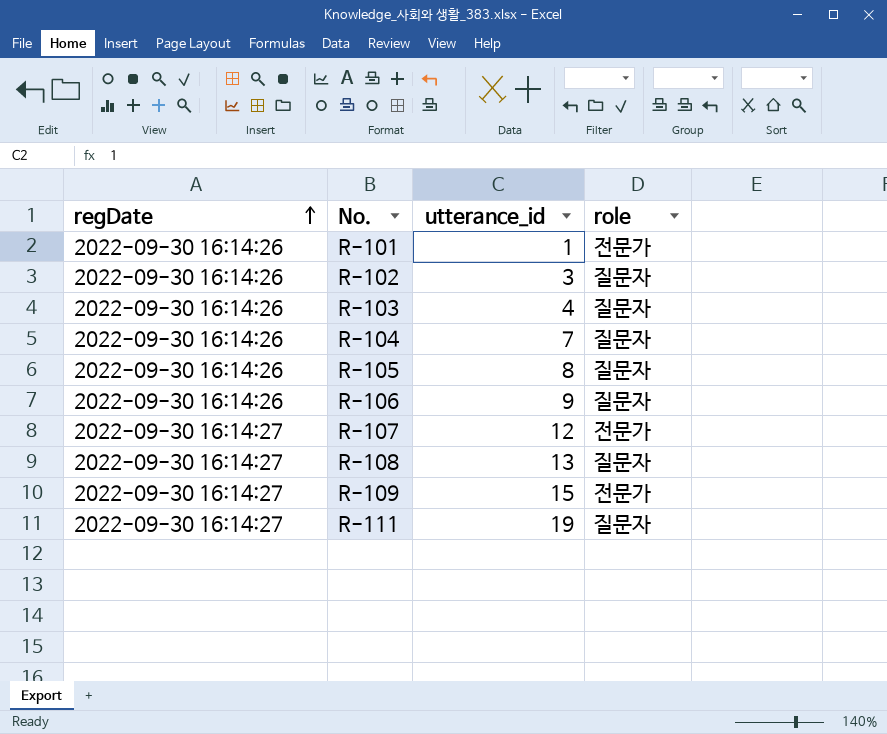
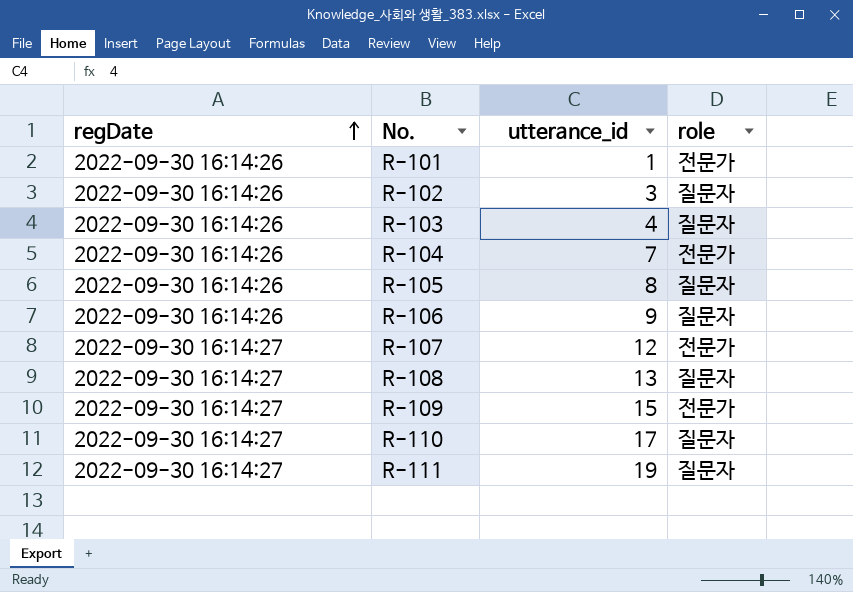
R-104 | role: 질문자 -> 전문가
row R-110: none -> 2022-09-30 16:14:27 | 17 | 질문자

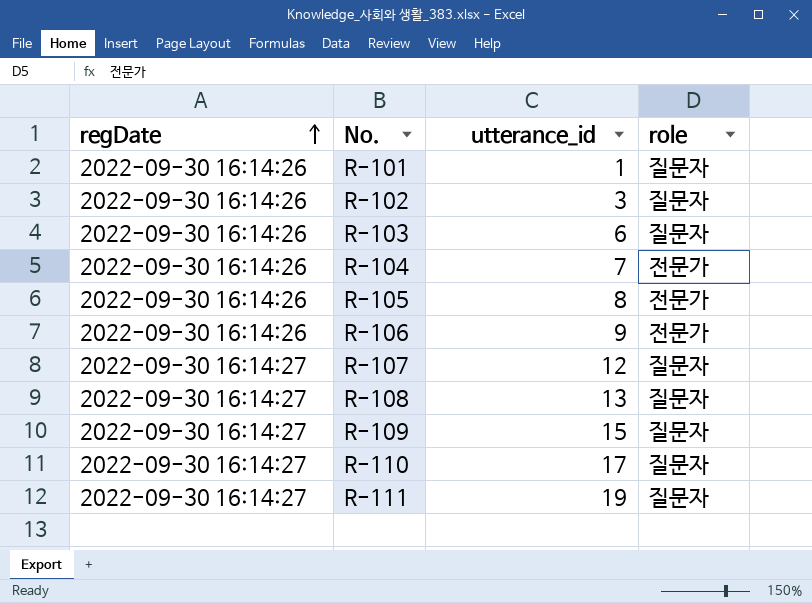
R-101 | role: 전문가 -> 질문자
R-103 | utterance_id: 4 -> 6
R-105 | role: 질문자 -> 전문가
R-106 | role: 질문자 -> 전문가
R-107 | role: 전문가 -> 질문자
R-109 | role: 전문가 -> 질문자

